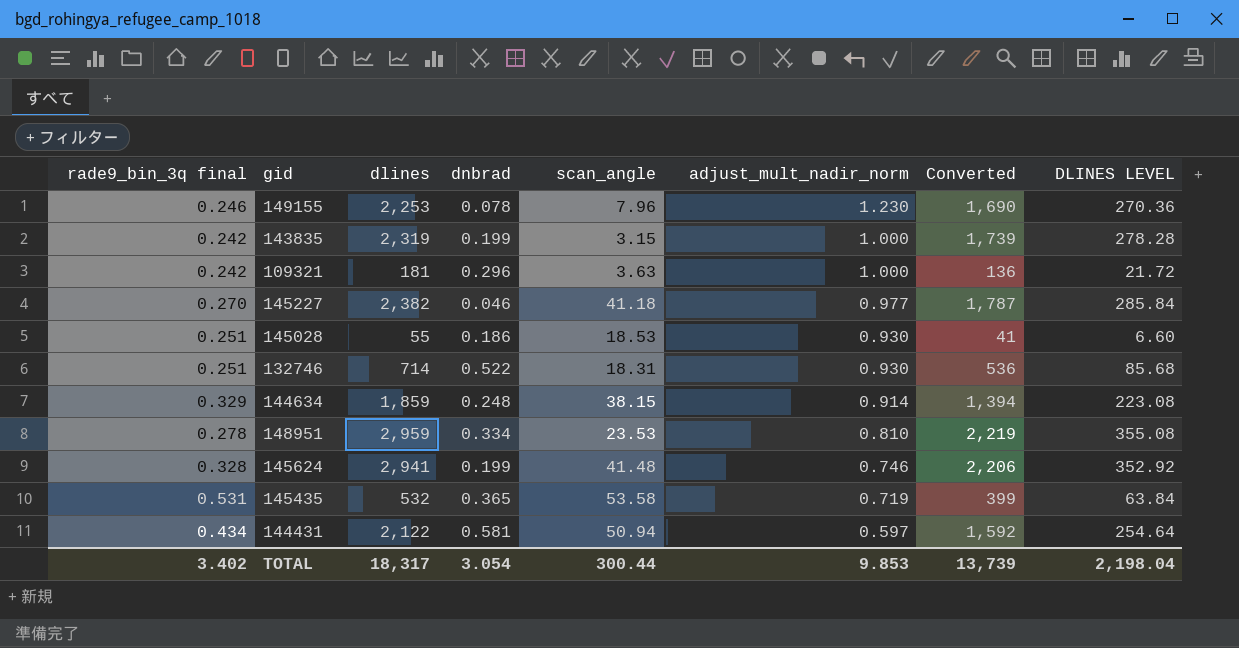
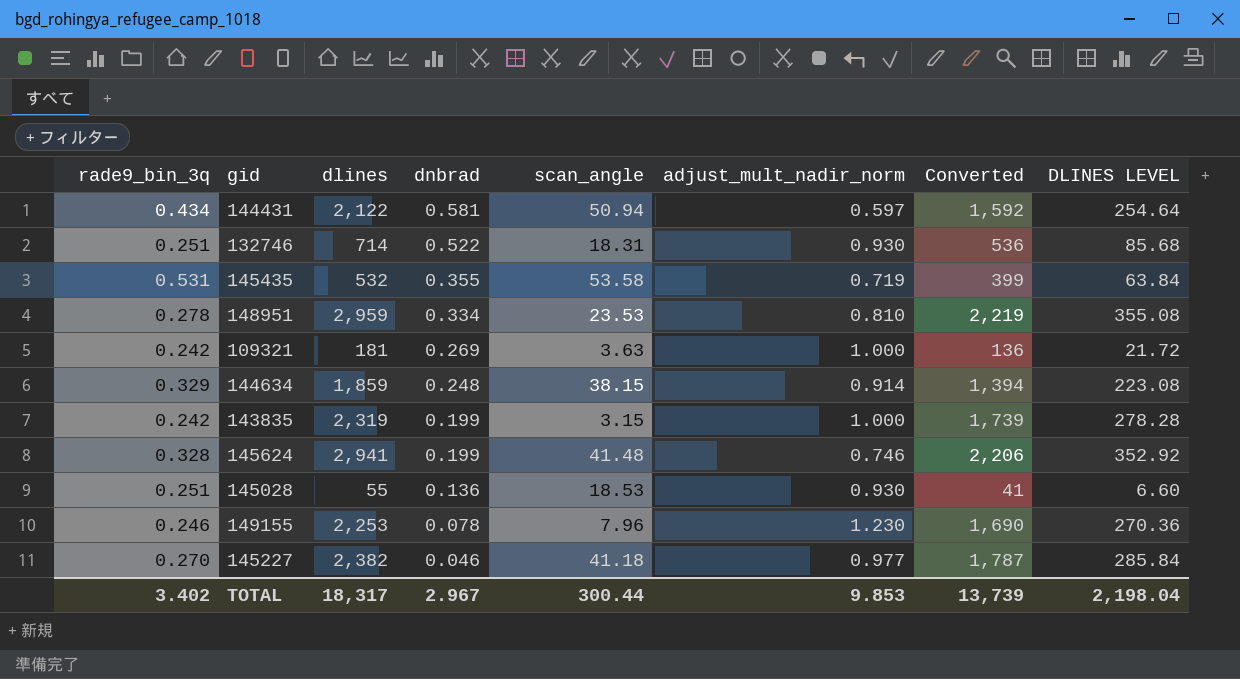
row order: adjust_mult_nadir_norm descending -> dnbrad descending
column name: rade9_bin_3q final -> rade9_bin_3q
145435 | dnbrad: 0.365 -> 0.355
109321 | dnbrad: 0.296 -> 0.269
145028 | dnbrad: 0.186 -> 0.136
TOTAL | dnbrad: 3.054 -> 2.967

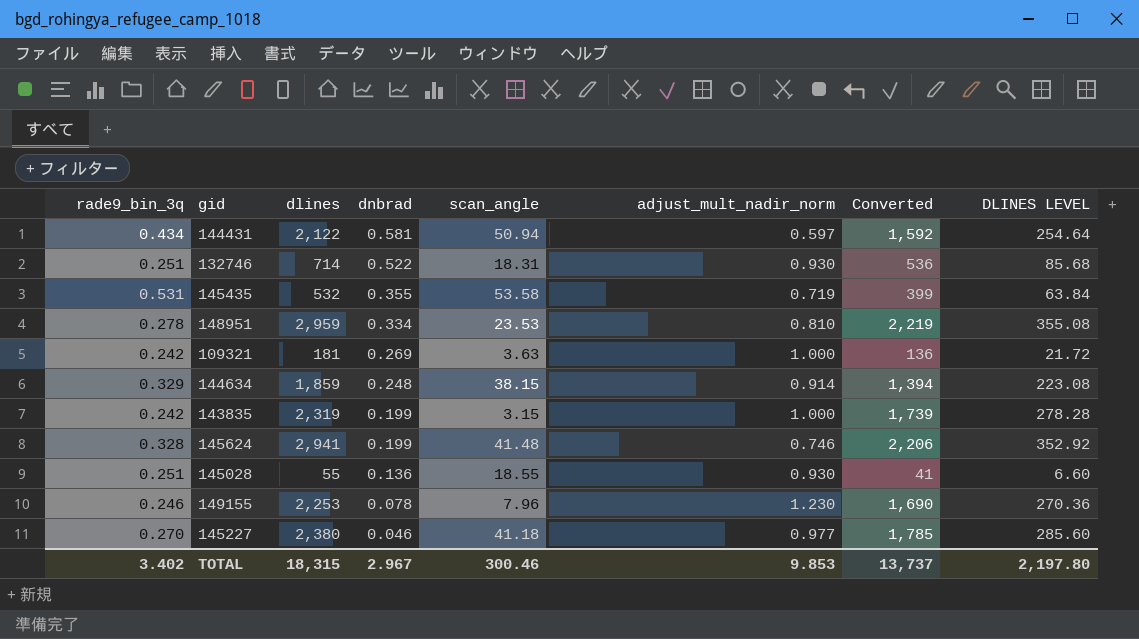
145028 | scan_angle: 18.53 -> 18.55
145227 | dlines: 2,382 -> 2,380
145227 | Converted: 1,787 -> 1,785
145227 | DLINES LEVEL: 285.84 -> 285.60
TOTAL | dlines: 18,317 -> 18,315
TOTAL | scan_angle: 300.44 -> 300.46
TOTAL | Converted: 13,739 -> 13,737
TOTAL | DLINES LEVEL: 2,198.04 -> 2,197.80

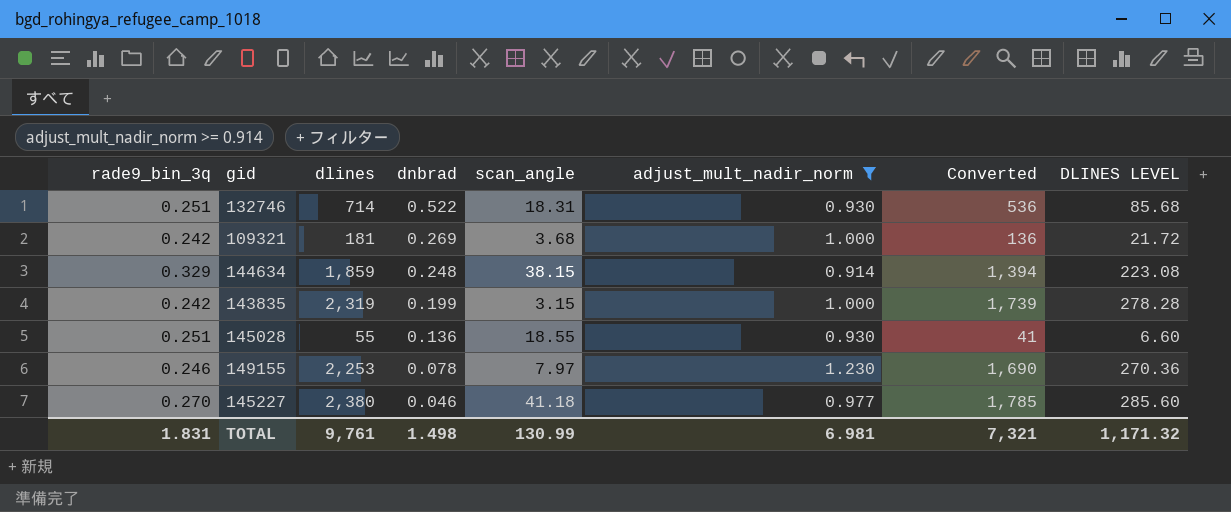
filter: none -> adjust_mult_nadir_norm >= 0.914
109321 | scan_angle: 3.63 -> 3.68
149155 | scan_angle: 7.96 -> 7.97
TOTAL | rade9_bin_3q: 3.402 -> 1.831
TOTAL | dlines: 18,315 -> 9,761
TOTAL | dnbrad: 2.967 -> 1.498
TOTAL | scan_angle: 300.46 -> 130.99
TOTAL | adjust_mult_nadir_norm: 9.853 -> 6.981
TOTAL | Converted: 13,737 -> 7,321
TOTAL | DLINES LEVEL: 2,197.80 -> 1,171.32

